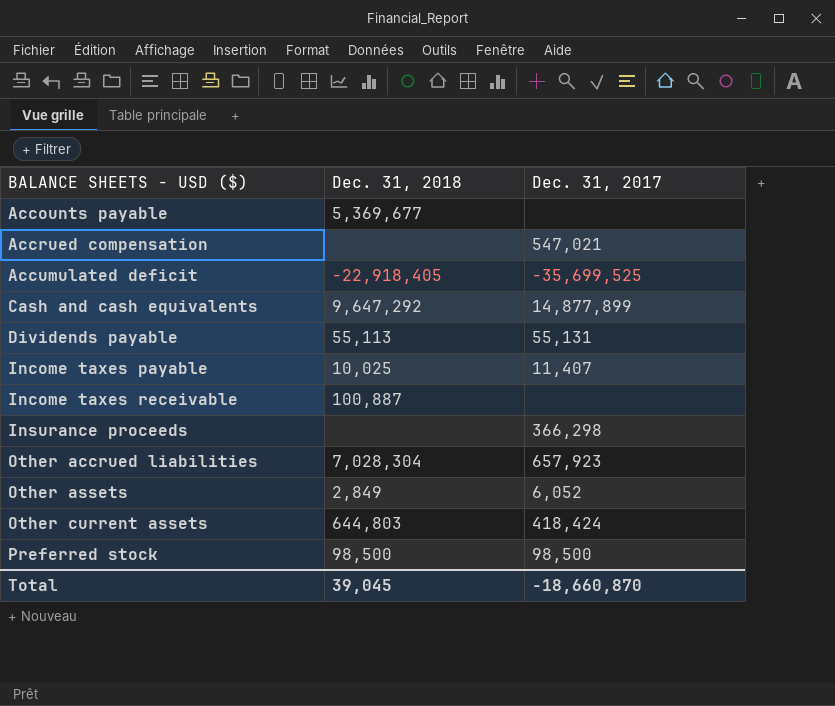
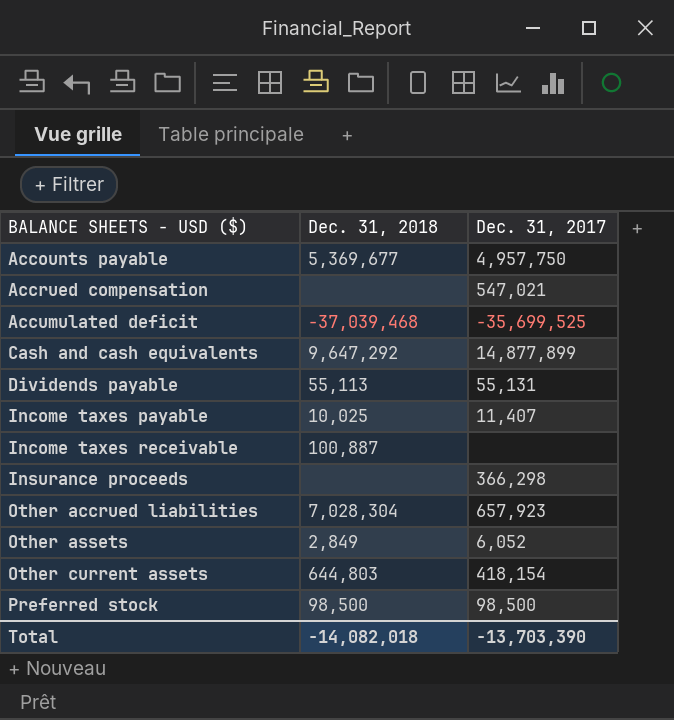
Accounts payable | Dec. 31, 2017: none -> 4,957,750
Accumulated deficit | Dec. 31, 2018: -22,918,405 -> -37,039,468
Other current assets | Dec. 31, 2017: 418,424 -> 418,154
Total | Dec. 31, 2018: 39,045 -> -14,082,018
Total | Dec. 31, 2017: -18,660,870 -> -13,703,390

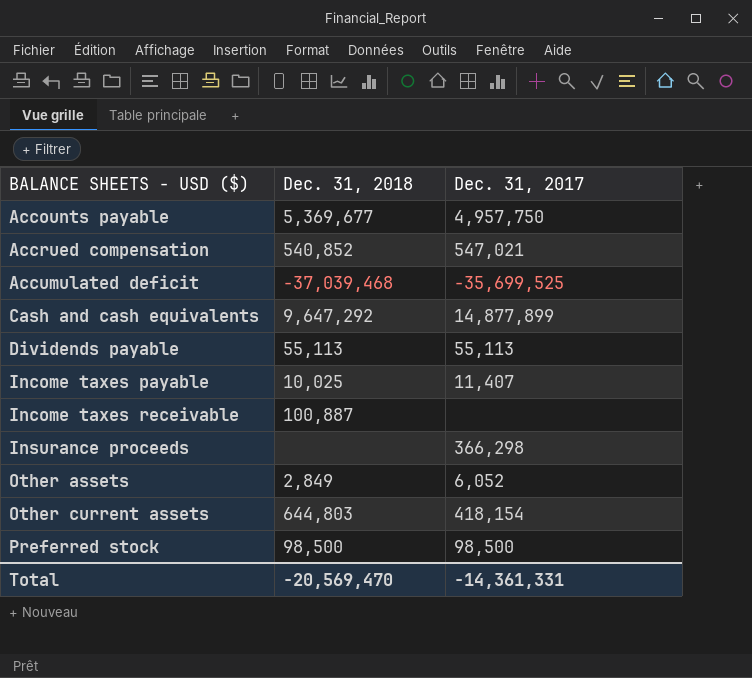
row Other accrued liabilities: 7,028,304 | 657,923 -> none
Accrued compensation | Dec. 31, 2018: none -> 540,852
Dividends payable | Dec. 31, 2017: 55,131 -> 55,113
Total | Dec. 31, 2018: -14,082,018 -> -20,569,470
Total | Dec. 31, 2017: -13,703,390 -> -14,361,331

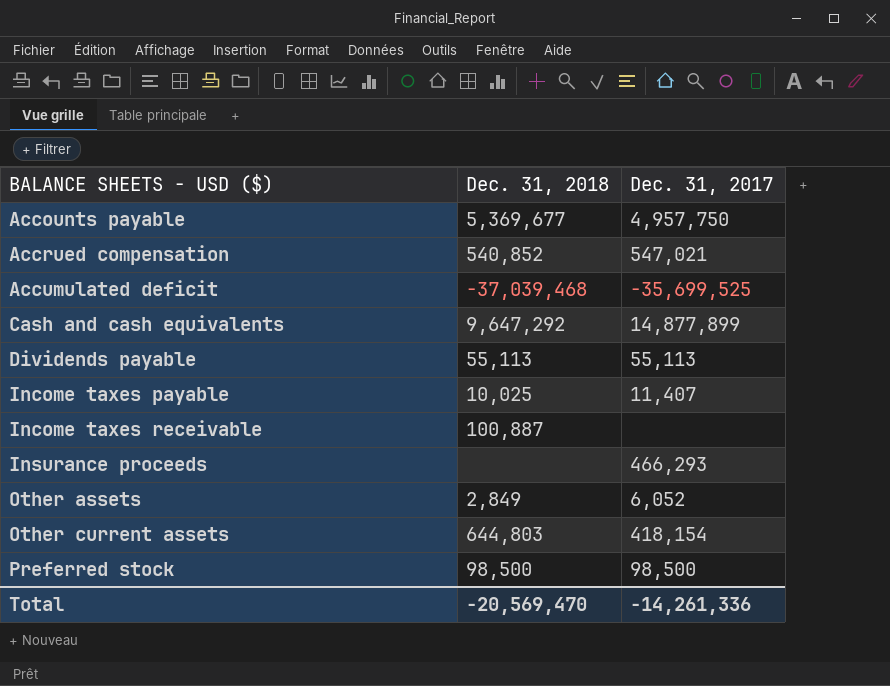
Insurance proceeds | Dec. 31, 2017: 366,298 -> 466,293
Total | Dec. 31, 2017: -14,361,331 -> -14,261,336

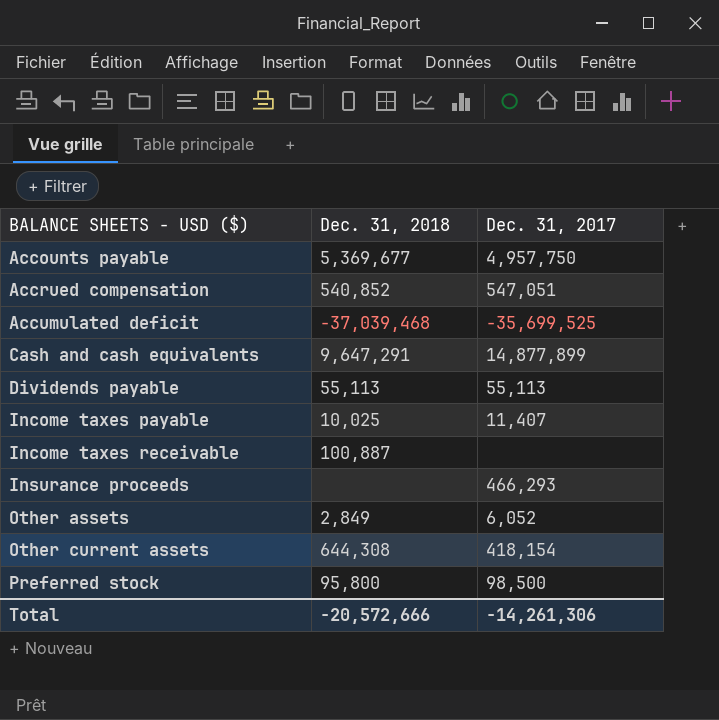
Accrued compensation | Dec. 31, 2017: 547,021 -> 547,051
Cash and cash equivalents | Dec. 31, 2018: 9,647,292 -> 9,647,291
Other current assets | Dec. 31, 2018: 644,803 -> 644,308
Preferred stock | Dec. 31, 2018: 98,500 -> 95,800
Total | Dec. 31, 2018: -20,569,470 -> -20,572,666
Total | Dec. 31, 2017: -14,261,336 -> -14,261,306

